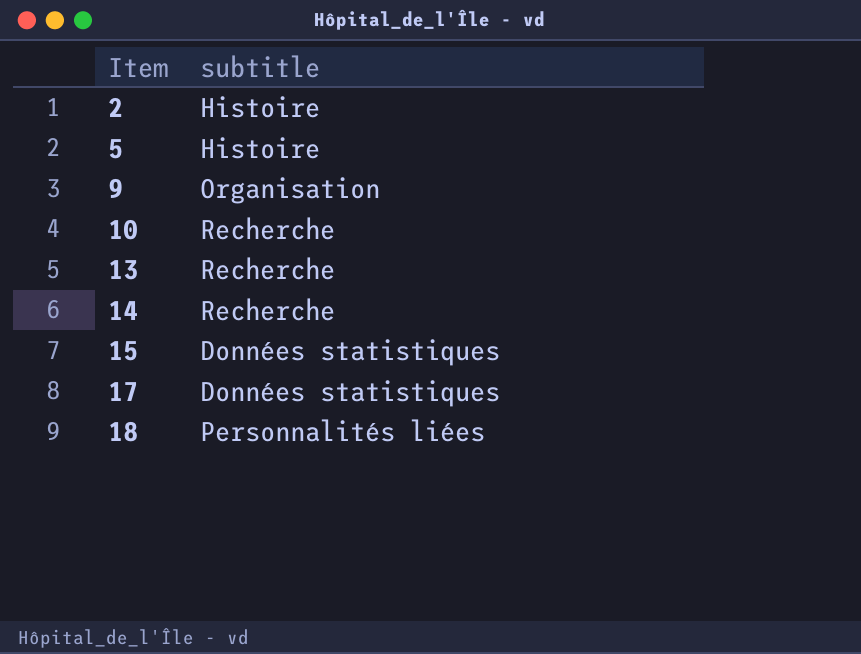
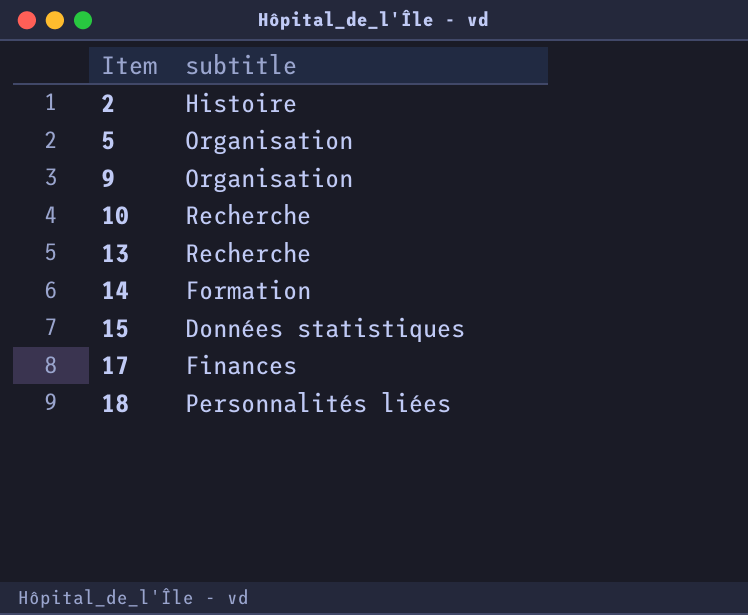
5 | subtitle: Histoire -> Organisation
14 | subtitle: Recherche -> Formation
17 | subtitle: Données statistiques -> Finances

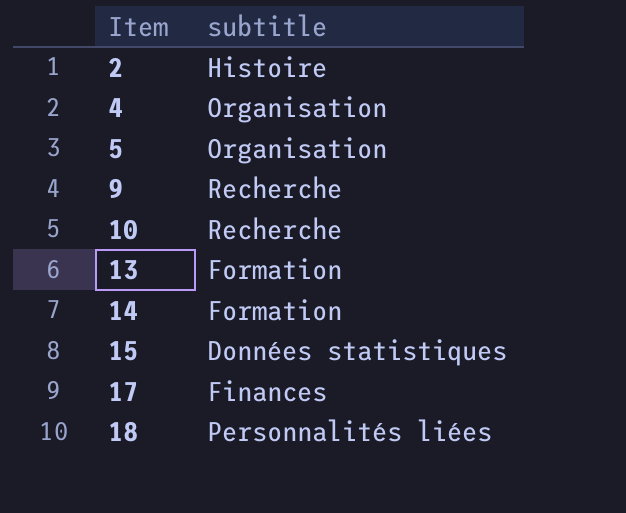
row 4: none -> Organisation
9 | subtitle: Organisation -> Recherche
13 | subtitle: Recherche -> Formation

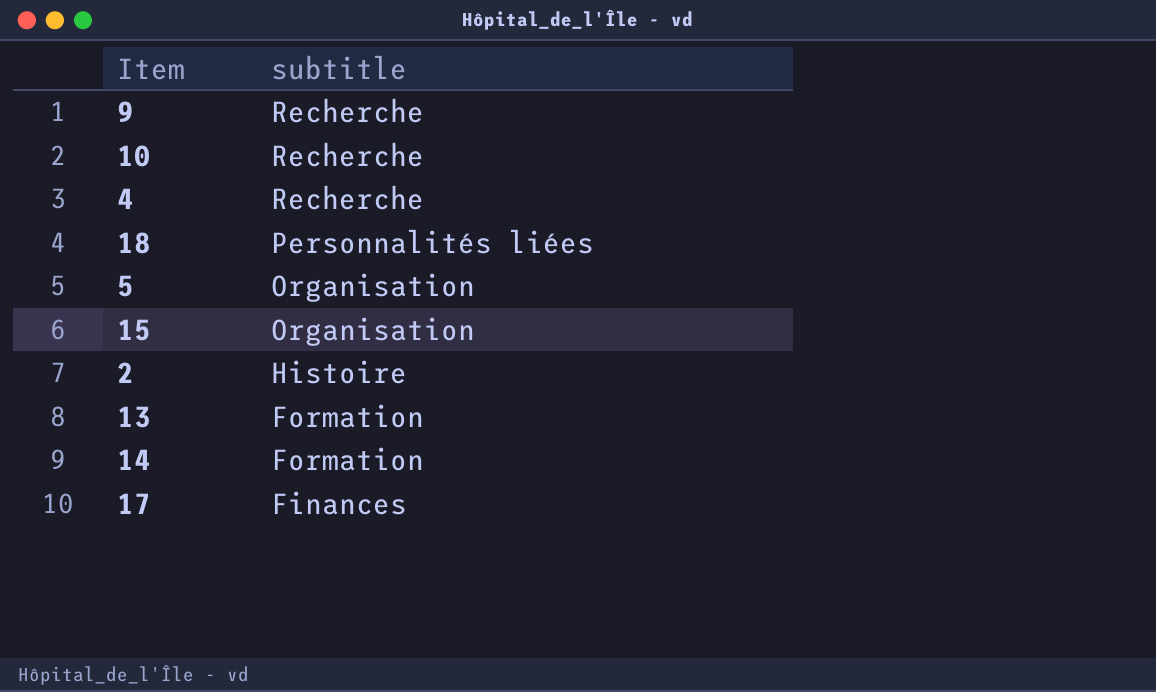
row order: Item ascending -> subtitle descending
4 | subtitle: Organisation -> Recherche
15 | subtitle: Données statistiques -> Organisation

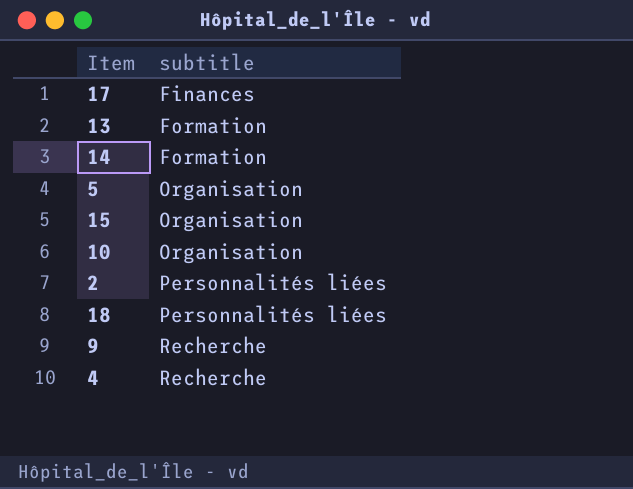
row order: subtitle descending -> subtitle ascending
10 | subtitle: Recherche -> Organisation
2 | subtitle: Histoire -> Personnalités liées

